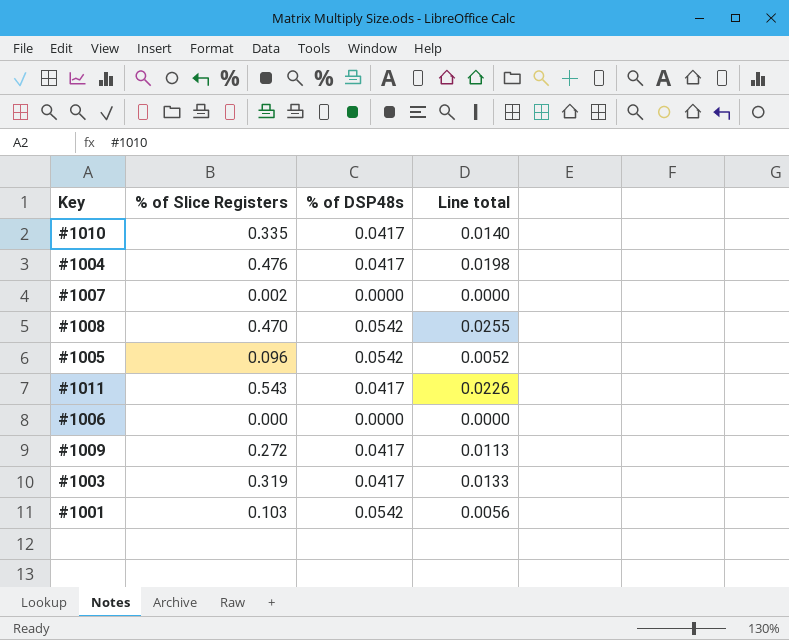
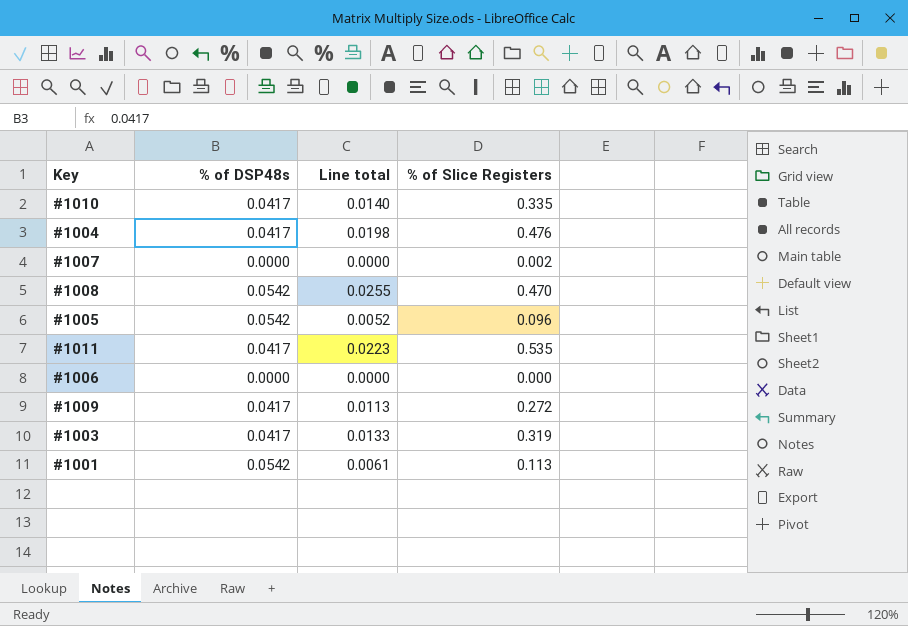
column % of Slice Registers | position: 2 -> 4
#1011 | Line total: 0.0226 -> 0.0223
#1011 | % of Slice Registers: 0.543 -> 0.535
#1001 | Line total: 0.0056 -> 0.0061
#1001 | % of Slice Registers: 0.103 -> 0.113

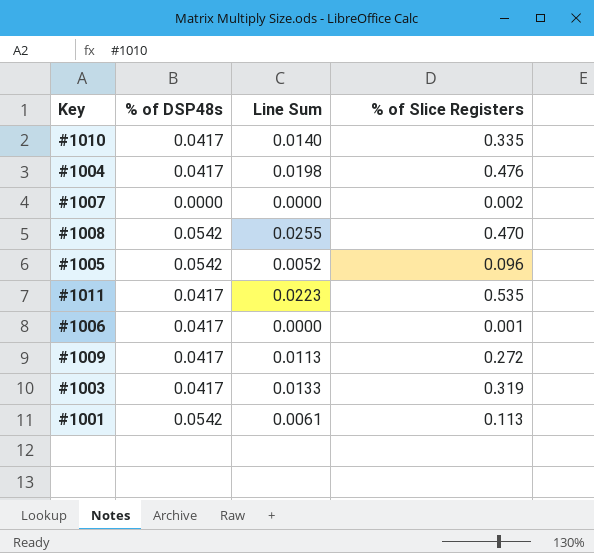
column name: Line total -> Line Sum
#1006 | % of DSP48s: 0.0000 -> 0.0417
#1006 | % of Slice Registers: 0.000 -> 0.001

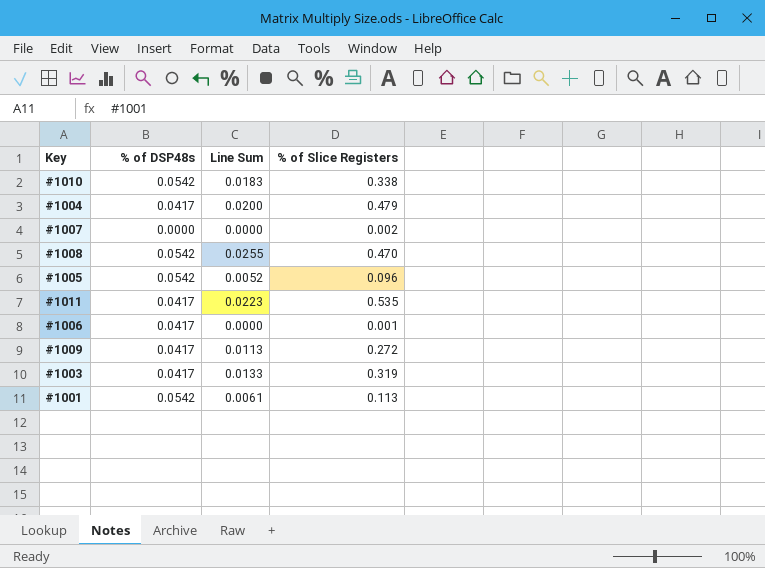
#1010 | % of DSP48s: 0.0417 -> 0.0542
#1010 | Line Sum: 0.0140 -> 0.0183
#1010 | % of Slice Registers: 0.335 -> 0.338
#1004 | Line Sum: 0.0198 -> 0.0200
#1004 | % of Slice Registers: 0.476 -> 0.479

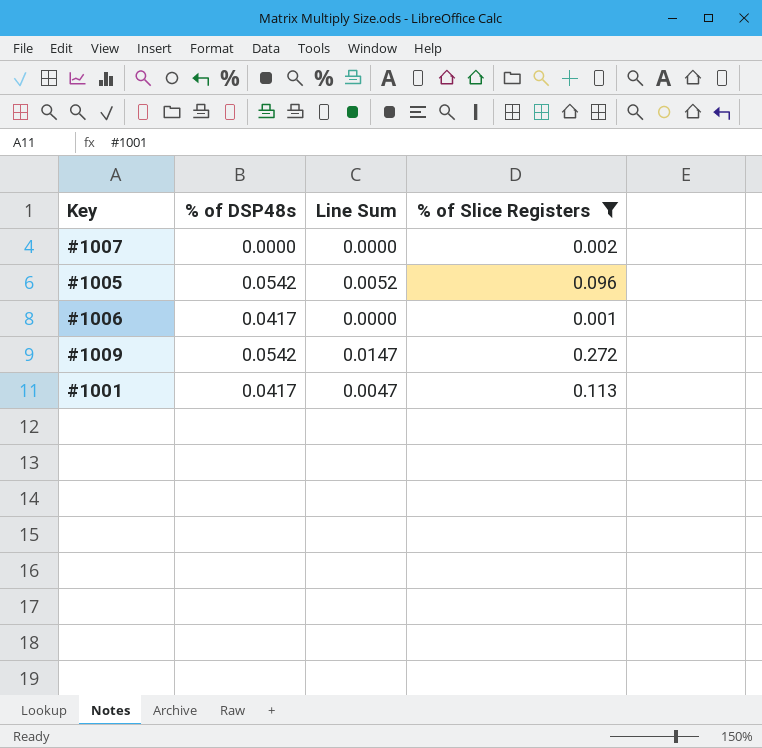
filter: none -> % of Slice Registers <= 0.272
#1009 | % of DSP48s: 0.0417 -> 0.0542
#1009 | Line Sum: 0.0113 -> 0.0147
#1001 | % of DSP48s: 0.0542 -> 0.0417
#1001 | Line Sum: 0.0061 -> 0.0047

